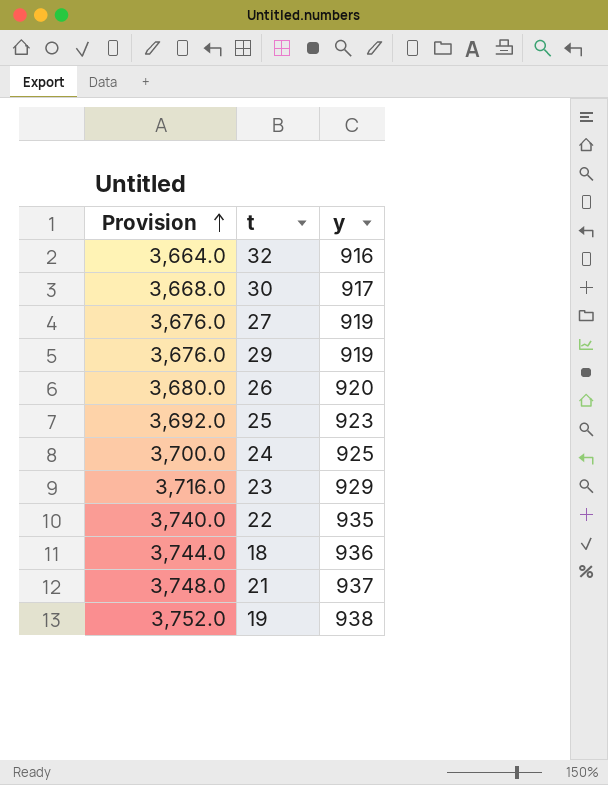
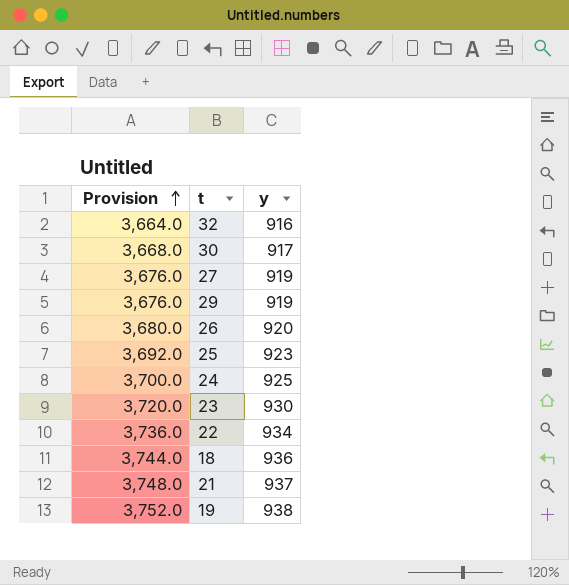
23 | Provision: 3,716.0 -> 3,720.0
23 | y: 929 -> 930
22 | Provision: 3,740.0 -> 3,736.0
22 | y: 935 -> 934

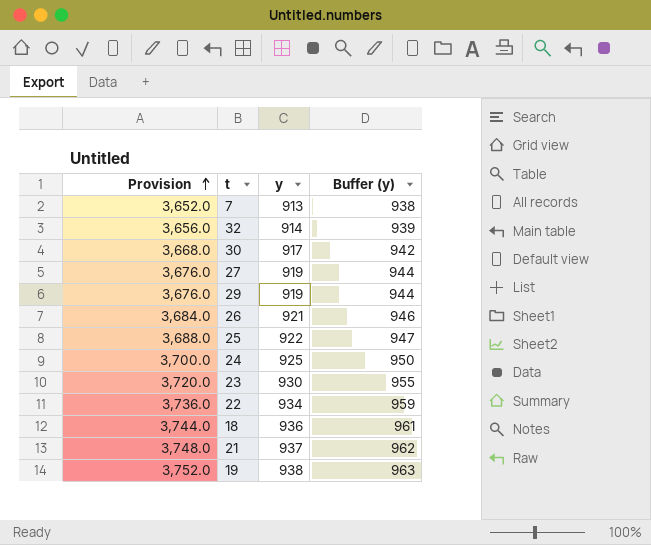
column Buffer (y) | formula: none -> [y] + 25
row 7: none -> 3,652.0 | 913 | 938
32 | Provision: 3,664.0 -> 3,656.0
32 | y: 916 -> 914
26 | Provision: 3,680.0 -> 3,684.0
26 | y: 920 -> 921
25 | Provision: 3,692.0 -> 3,688.0
25 | y: 923 -> 922

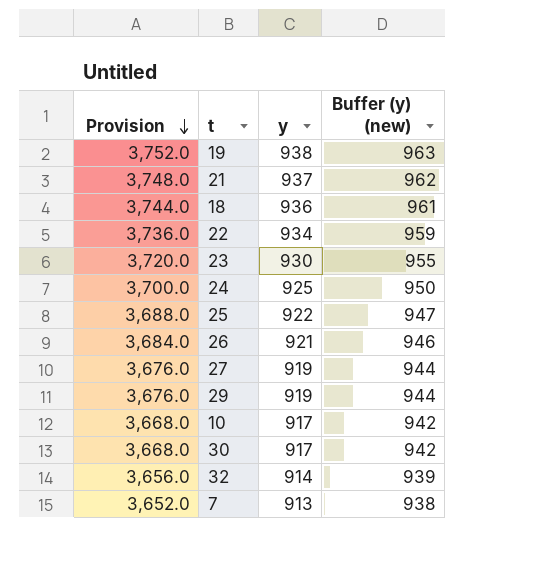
row order: Provision ascending -> Provision descending
column name: Buffer (y) -> Buffer (y) (new)
row 10: none -> 3,668.0 | 917 | 942

